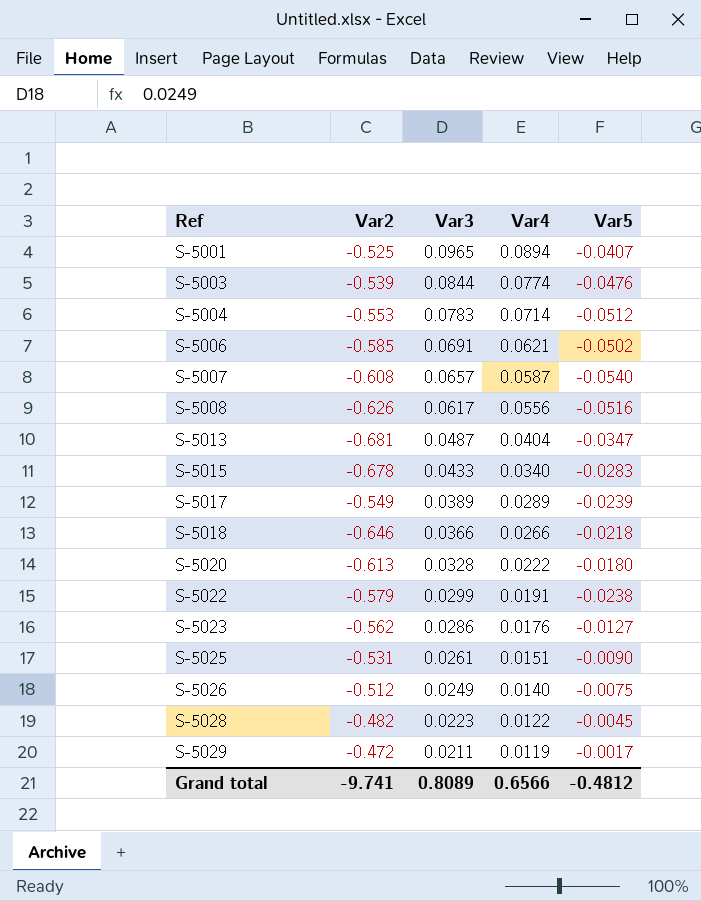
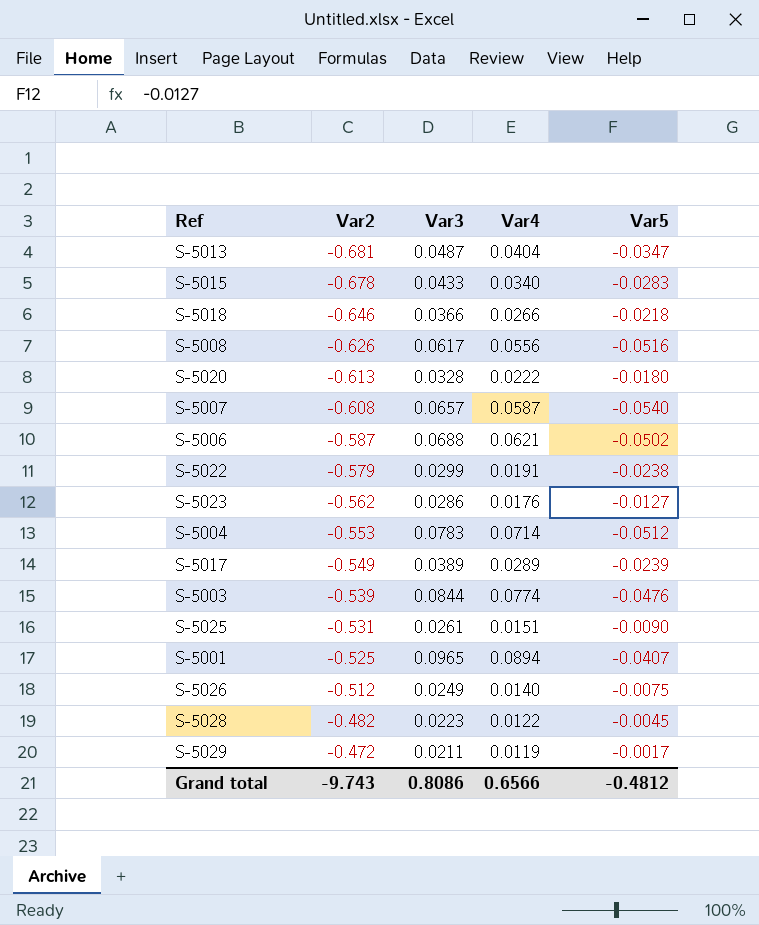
row order: Ref ascending -> Var2 ascending
S-5006 | Var2: -0.585 -> -0.587
S-5006 | Var3: 0.0691 -> 0.0688
Grand total | Var2: -9.741 -> -9.743
Grand total | Var3: 0.8089 -> 0.8086

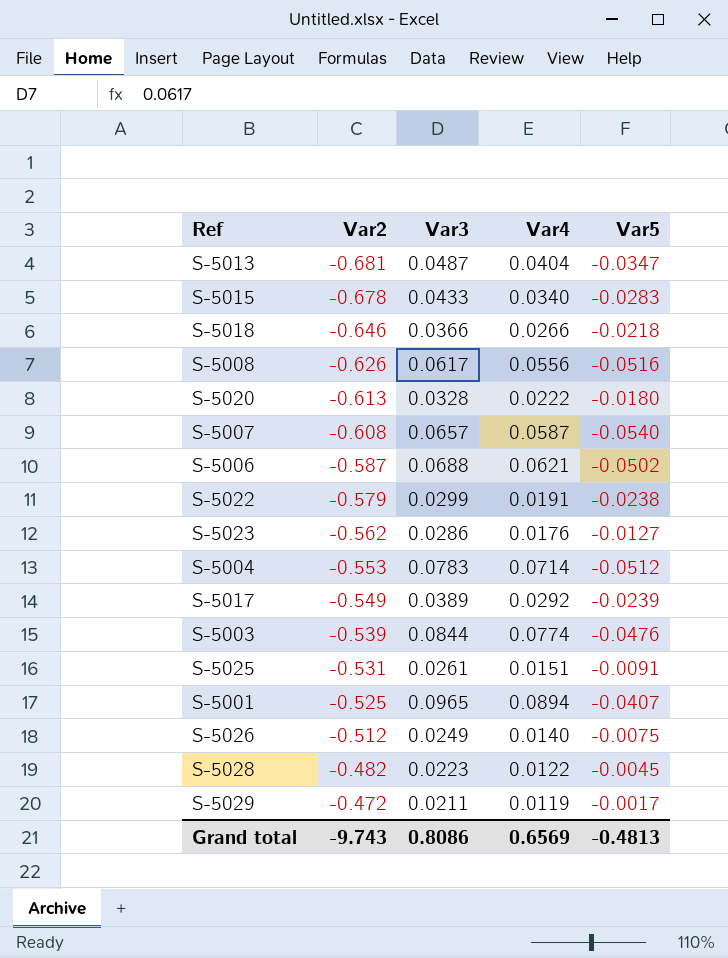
S-5017 | Var4: 0.0289 -> 0.0292
S-5025 | Var5: -0.0090 -> -0.0091
Grand total | Var4: 0.6566 -> 0.6569
Grand total | Var5: -0.4812 -> -0.4813

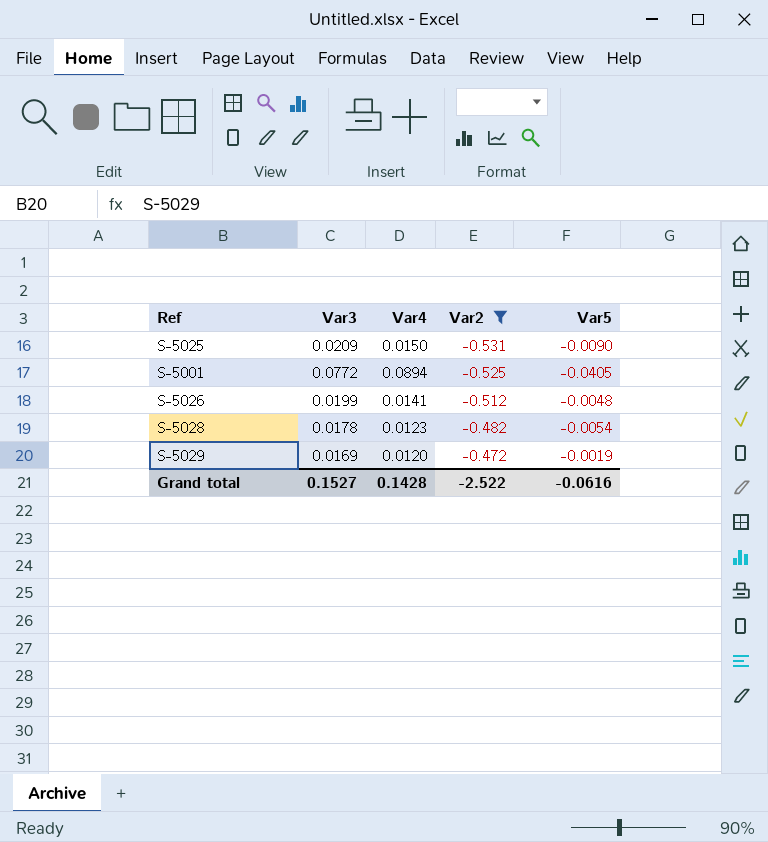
filter: none -> Var2 >= -0.531
column Var2 | position: 2 -> 4
S-5025 | Var3: 0.0261 -> 0.0209
S-5025 | Var4: 0.0151 -> 0.0150
S-5025 | Var5: -0.0091 -> -0.0090
S-5001 | Var3: 0.0965 -> 0.0772
S-5001 | Var5: -0.0407 -> -0.0405
S-5026 | Var3: 0.0249 -> 0.0199
S-5026 | Var4: 0.0140 -> 0.0141
S-5026 | Var5: -0.0075 -> -0.0048
S-5028 | Var3: 0.0223 -> 0.0178
S-5028 | Var4: 0.0122 -> 0.0123
S-5028 | Var5: -0.0045 -> -0.0054
S-5029 | Var3: 0.0211 -> 0.0169
S-5029 | Var4: 0.0119 -> 0.0120
S-5029 | Var5: -0.0017 -> -0.0019
Grand total | Var3: 0.8086 -> 0.1527
Grand total | Var4: 0.6569 -> 0.1428
Grand total | Var2: -9.743 -> -2.522
Grand total | Var5: -0.4813 -> -0.0616

